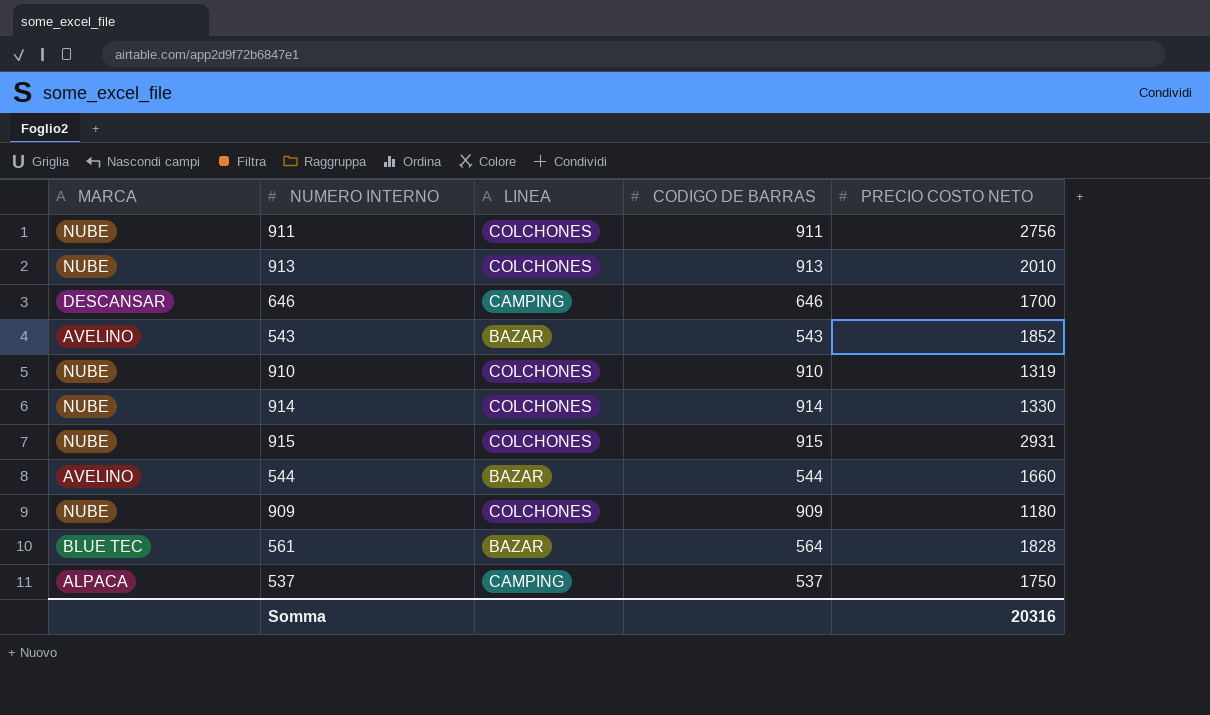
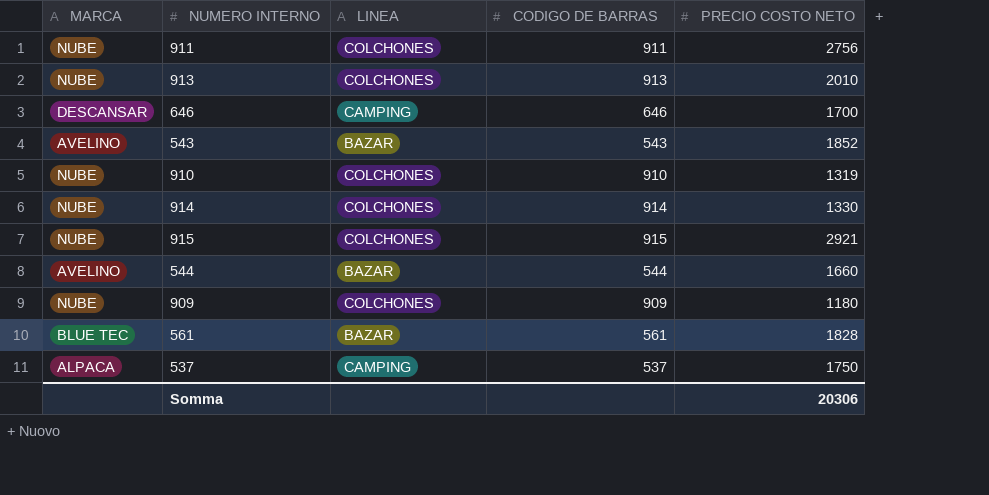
915 | PRECIO COSTO NETO: 2931 -> 2921
561 | CODIGO DE BARRAS: 564 -> 561
Somma | PRECIO COSTO NETO: 20316 -> 20306

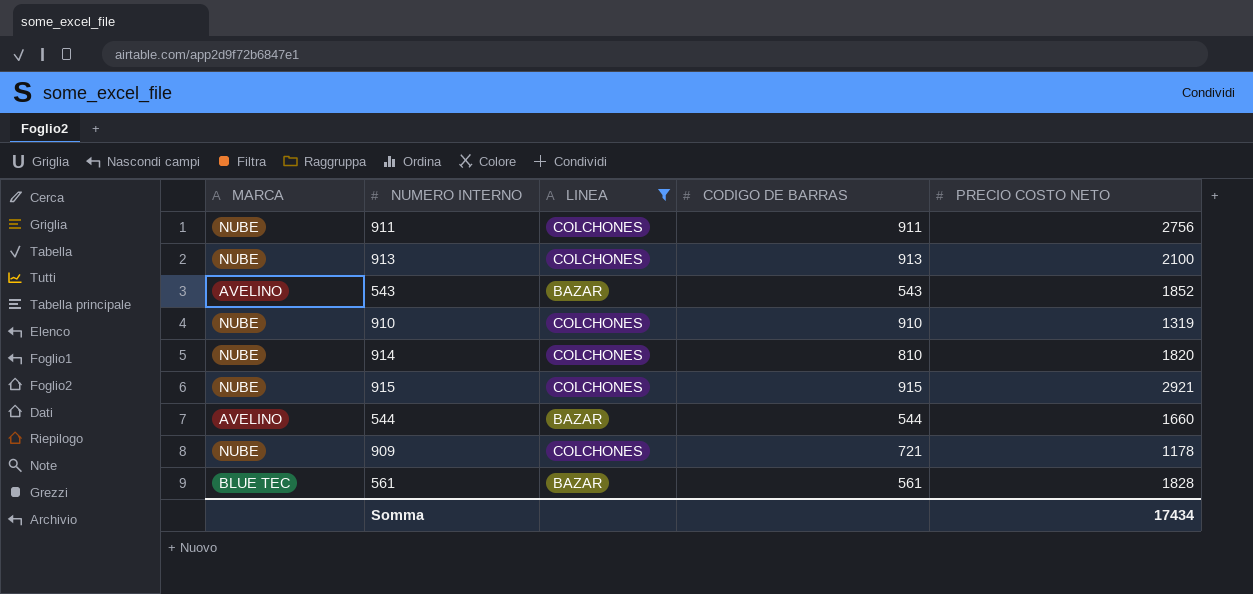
filter: none -> LINEA != CAMPING
913 | PRECIO COSTO NETO: 2010 -> 2100
914 | CODIGO DE BARRAS: 914 -> 810
914 | PRECIO COSTO NETO: 1330 -> 1820
909 | CODIGO DE BARRAS: 909 -> 721
909 | PRECIO COSTO NETO: 1180 -> 1178
Somma | PRECIO COSTO NETO: 20306 -> 17434

